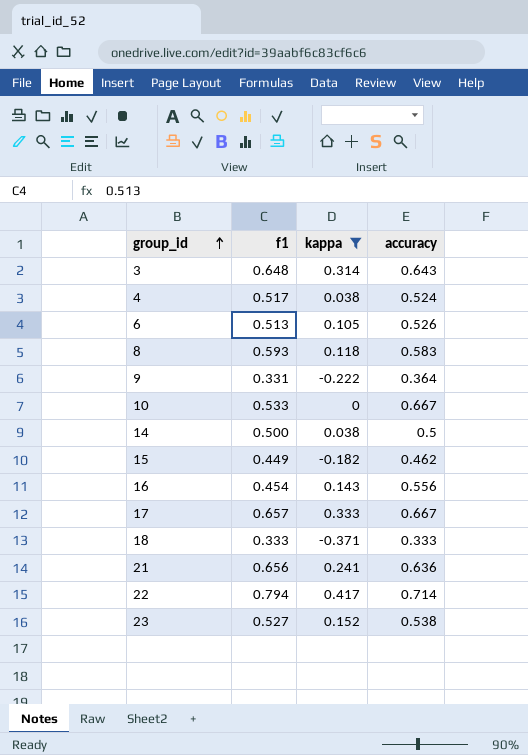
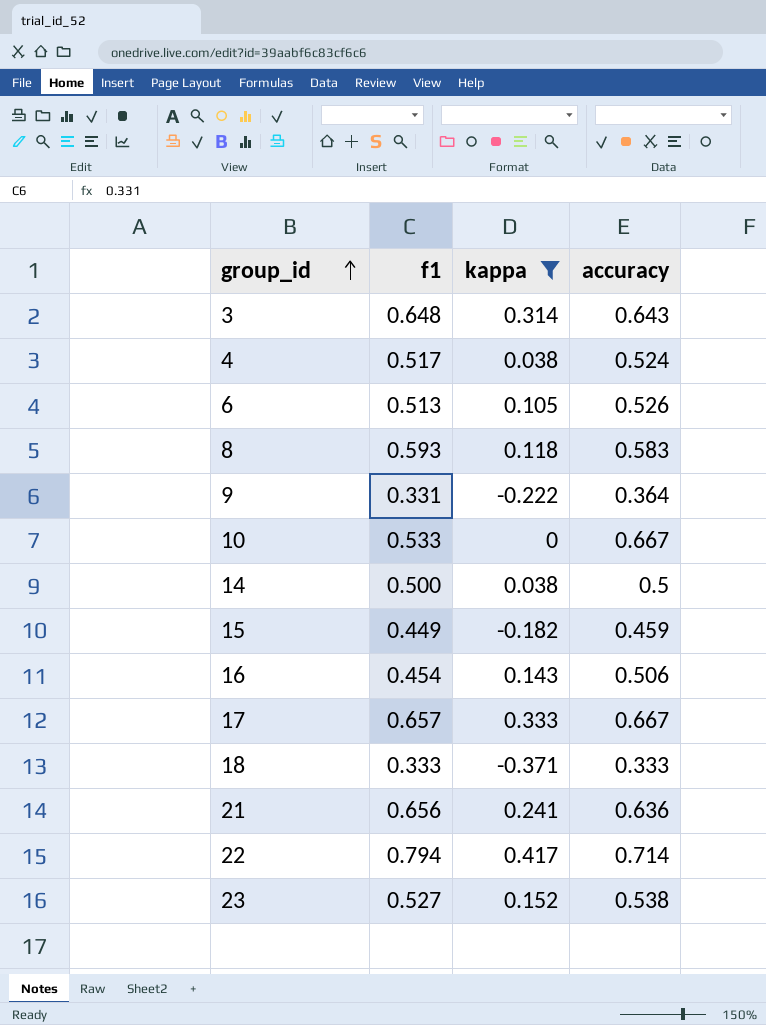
15 | accuracy: 0.462 -> 0.459
16 | accuracy: 0.556 -> 0.506

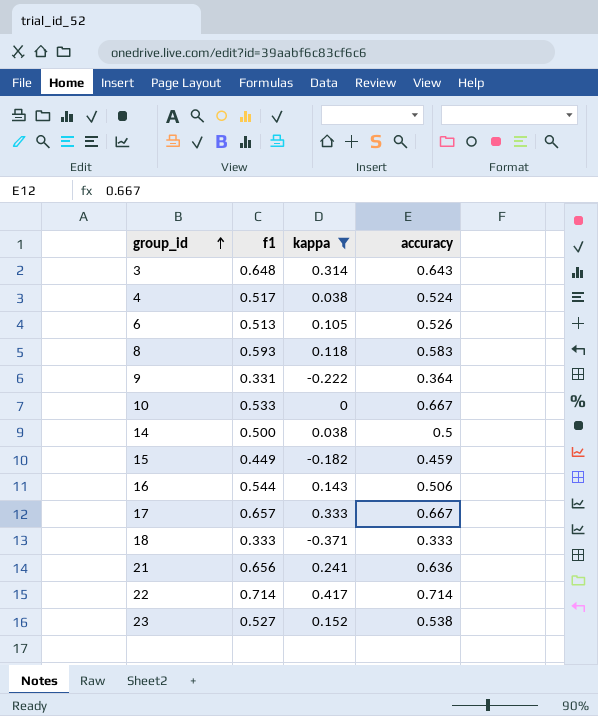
16 | f1: 0.454 -> 0.544
22 | f1: 0.794 -> 0.714

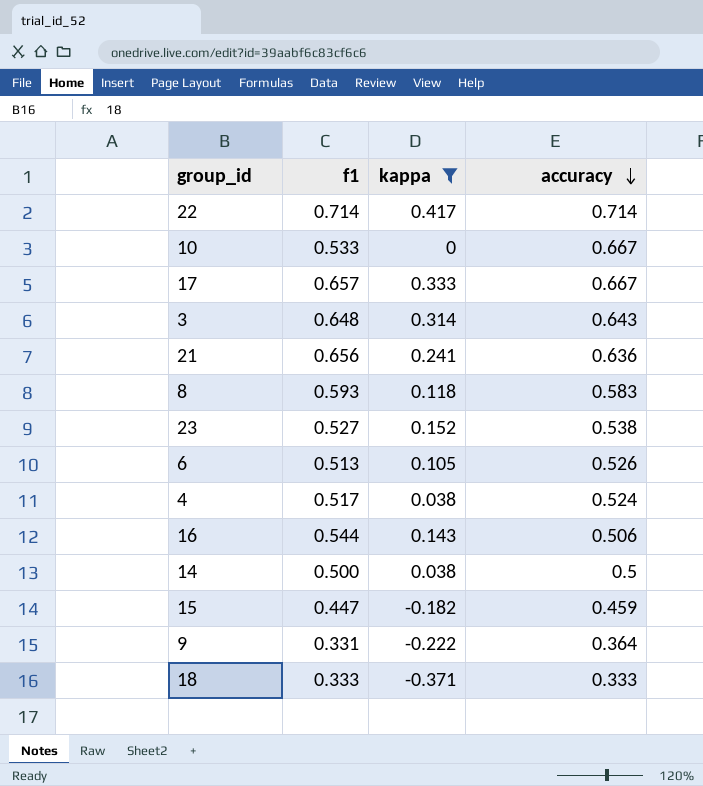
row order: group_id ascending -> accuracy descending
15 | f1: 0.449 -> 0.447

